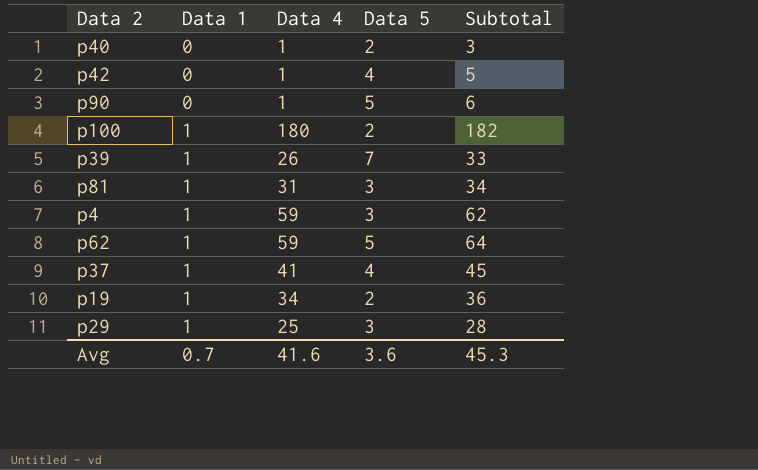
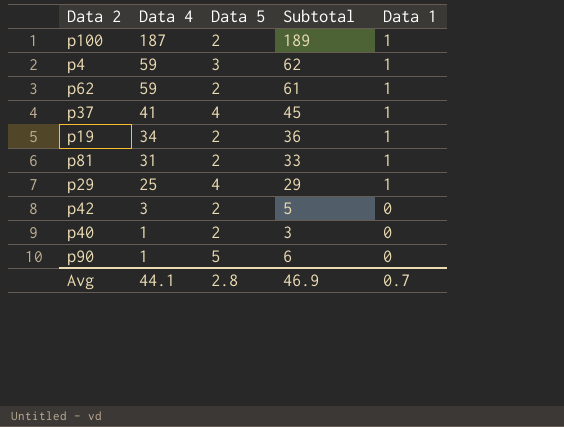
row order: Data 1 ascending -> Data 4 descending
column Data 1 | position: 2 -> 5
row p39: 1 | 26 | 7 | 33 -> none
p100 | Data 4: 180 -> 187
p100 | Subtotal: 182 -> 189
p62 | Data 5: 5 -> 2
p62 | Subtotal: 64 -> 61
p81 | Data 5: 3 -> 2
p81 | Subtotal: 34 -> 33
p29 | Data 5: 3 -> 4
p29 | Subtotal: 28 -> 29
p42 | Data 4: 1 -> 3
p42 | Data 5: 4 -> 2
Avg | Data 4: 41.6 -> 44.1
Avg | Data 5: 3.6 -> 2.8
Avg | Subtotal: 45.3 -> 46.9

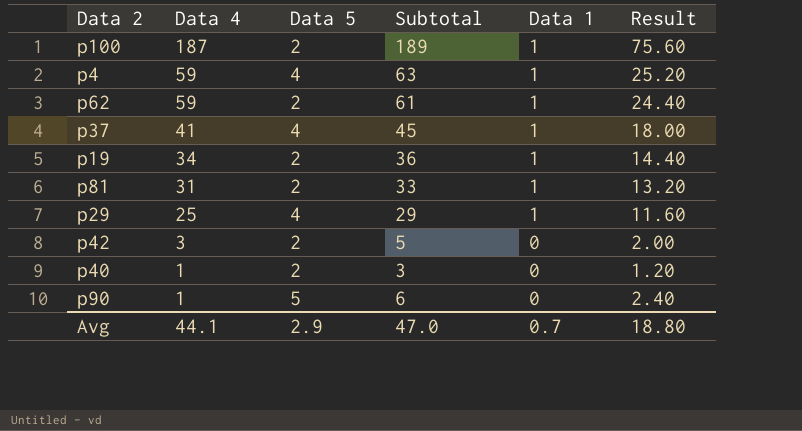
column Result | formula: none -> [Subtotal] * 0.4
p4 | Data 5: 3 -> 4
p4 | Subtotal: 62 -> 63
Avg | Data 5: 2.8 -> 2.9
Avg | Subtotal: 46.9 -> 47.0

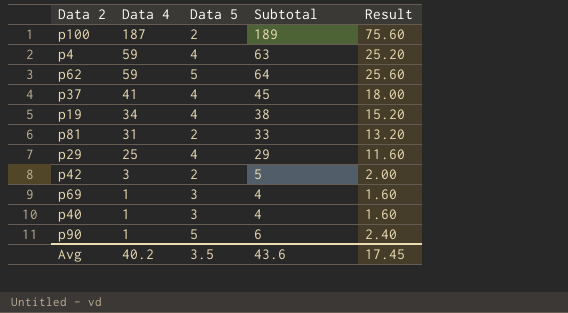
column Data 1 | position: 5 -> none
p62 | Data 5: 2 -> 5
p62 | Subtotal: 61 -> 64
p62 | Result: 24.40 -> 25.60
p19 | Data 5: 2 -> 4
p19 | Subtotal: 36 -> 38
p19 | Result: 14.40 -> 15.20
row p69: none -> 1 | 3 | 4 | 1.60
p40 | Data 5: 2 -> 3
p40 | Subtotal: 3 -> 4
p40 | Result: 1.20 -> 1.60
Avg | Data 4: 44.1 -> 40.2
Avg | Data 5: 2.9 -> 3.5
Avg | Subtotal: 47.0 -> 43.6
Avg | Result: 18.80 -> 17.45

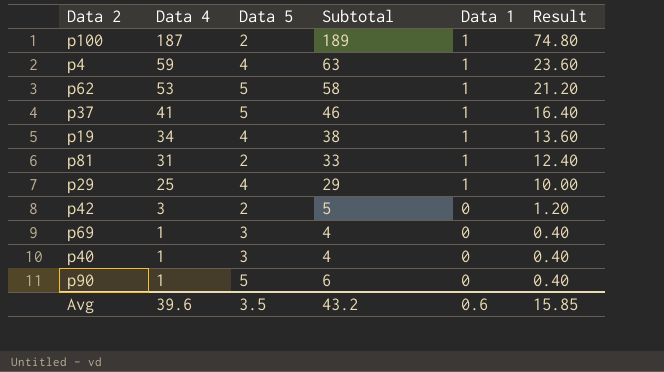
column Data 1 | position: none -> 5
column Result | formula: [Subtotal] * 0.4 -> [Data 4] * 0.4
p62 | Data 4: 59 -> 53
p62 | Subtotal: 64 -> 58
p37 | Data 5: 4 -> 5
p37 | Subtotal: 45 -> 46
Avg | Data 4: 40.2 -> 39.6
Avg | Subtotal: 43.6 -> 43.2
Avg | Result: 17.45 -> 15.85

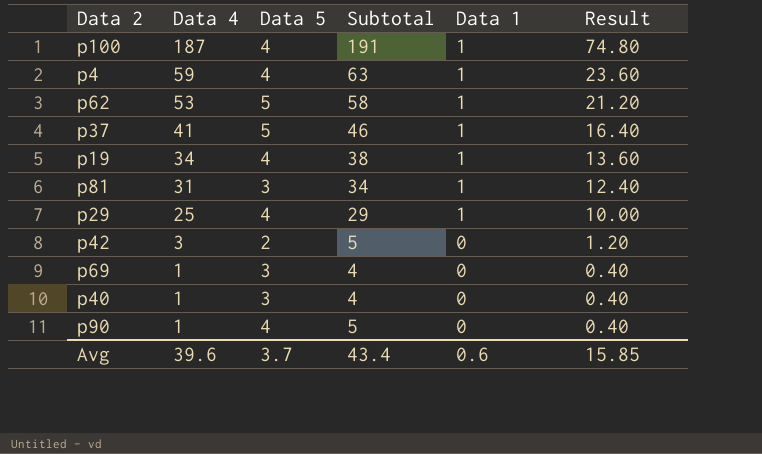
p100 | Data 5: 2 -> 4
p100 | Subtotal: 189 -> 191
p81 | Data 5: 2 -> 3
p81 | Subtotal: 33 -> 34
p90 | Data 5: 5 -> 4
p90 | Subtotal: 6 -> 5
Avg | Data 5: 3.5 -> 3.7
Avg | Subtotal: 43.2 -> 43.4

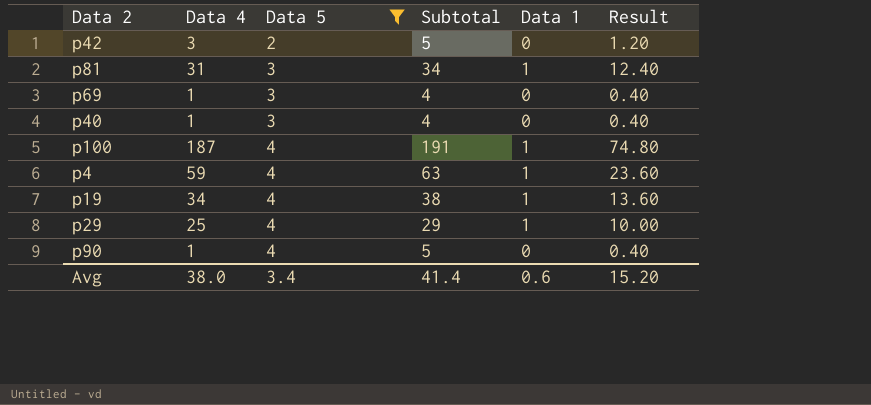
filter: none -> Data 5 != 5
row order: Data 4 descending -> Data 5 ascending
Avg | Data 4: 39.6 -> 38.0
Avg | Data 5: 3.7 -> 3.4
Avg | Subtotal: 43.4 -> 41.4
Avg | Result: 15.85 -> 15.20

